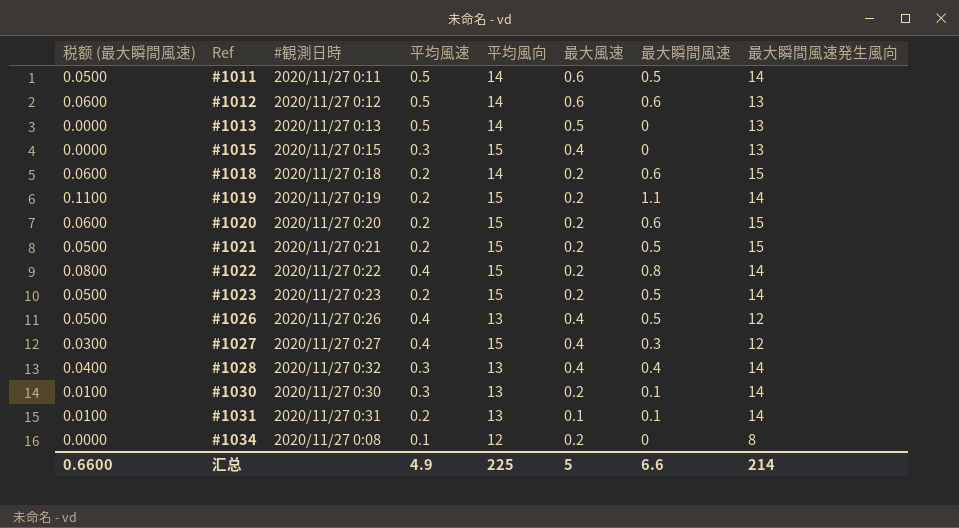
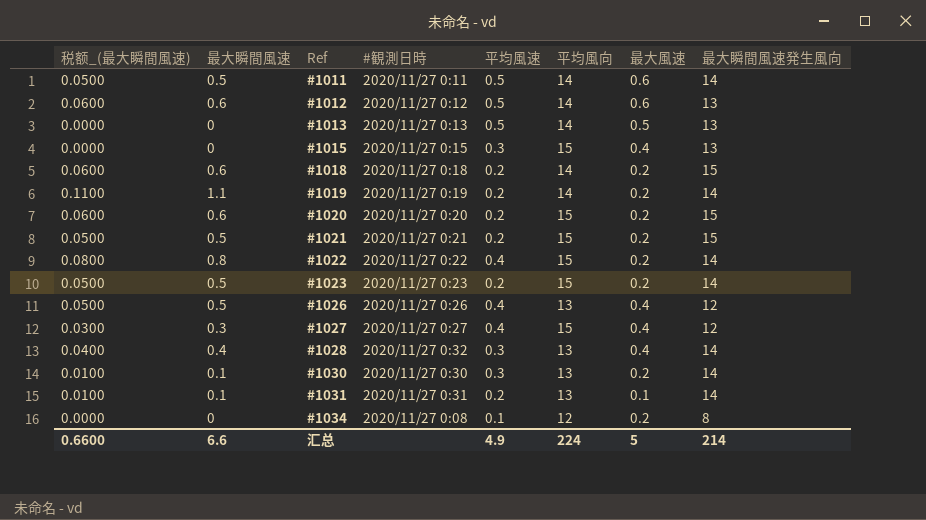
column name: 税额 (最大瞬間風速) -> 税额_(最大瞬間風速)
column 最大瞬間風速 | position: 7 -> 2
#1019 | 平均風向: 15 -> 14
汇总 | 平均風向: 225 -> 224

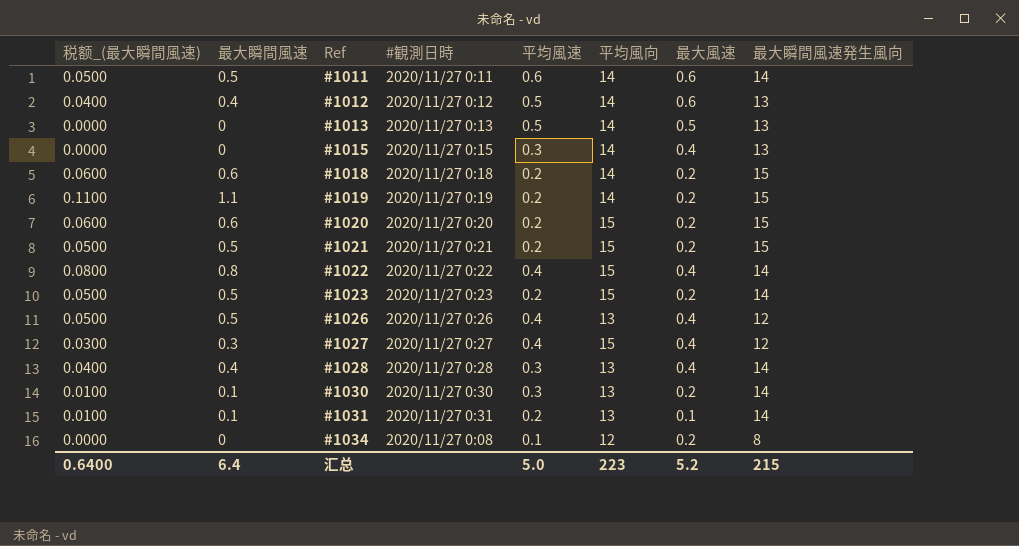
#1011 | 平均風速: 0.5 -> 0.6
#1012 | 税额_(最大瞬間風速): 0.0600 -> 0.0400
#1012 | 最大瞬間風速: 0.6 -> 0.4
#1015 | 平均風向: 15 -> 14
#1019 | 最大瞬間風速発生風向: 14 -> 15
#1022 | 最大風速: 0.2 -> 0.4
#1028 | #観測日時: 2020/11/27 0:32 -> 2020/11/27 0:28
汇总 | 税额_(最大瞬間風速): 0.6600 -> 0.6400
汇总 | 最大瞬間風速: 6.6 -> 6.4
汇总 | 平均風速: 4.9 -> 5.0
汇总 | 平均風向: 224 -> 223
汇总 | 最大風速: 5 -> 5.2
汇总 | 最大瞬間風速発生風向: 214 -> 215

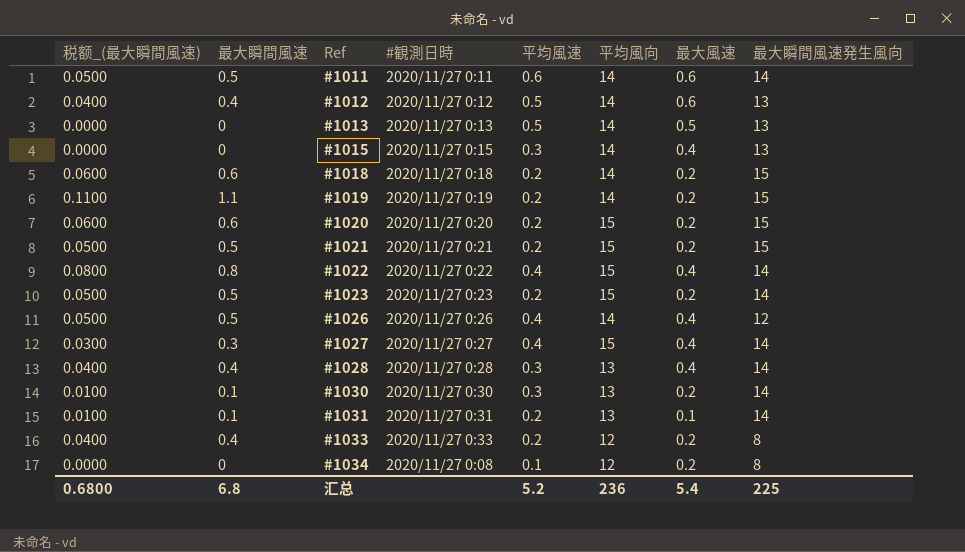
#1026 | 平均風向: 13 -> 14
#1027 | 最大瞬間風速発生風向: 12 -> 14
row #1033: none -> 0.0400 | 0.4 | 2020/11/27 0:33 | 0.2 | 12 | 0.2 | 8
汇总 | 税额_(最大瞬間風速): 0.6400 -> 0.6800
汇总 | 最大瞬間風速: 6.4 -> 6.8
汇总 | 平均風速: 5.0 -> 5.2
汇总 | 平均風向: 223 -> 236
汇总 | 最大風速: 5.2 -> 5.4
汇总 | 最大瞬間風速発生風向: 215 -> 225

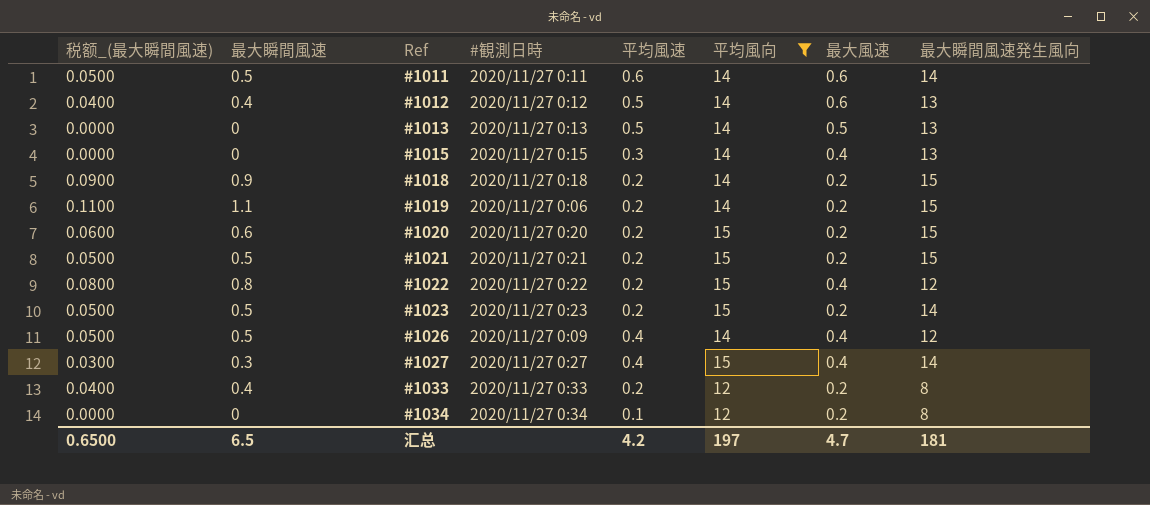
filter: none -> 平均風向 != 13
#1018 | 税额_(最大瞬間風速): 0.0600 -> 0.0900
#1018 | 最大瞬間風速: 0.6 -> 0.9
#1019 | #観測日時: 2020/11/27 0:19 -> 2020/11/27 0:06
#1022 | 平均風速: 0.4 -> 0.2
#1022 | 最大瞬間風速発生風向: 14 -> 12
#1026 | #観測日時: 2020/11/27 0:26 -> 2020/11/27 0:09
#1034 | #観測日時: 2020/11/27 0:08 -> 2020/11/27 0:34
汇总 | 税额_(最大瞬間風速): 0.6800 -> 0.6500
汇总 | 最大瞬間風速: 6.8 -> 6.5
汇总 | 平均風速: 5.2 -> 4.2
汇总 | 平均風向: 236 -> 197
汇总 | 最大風速: 5.4 -> 4.7
汇总 | 最大瞬間風速発生風向: 225 -> 181

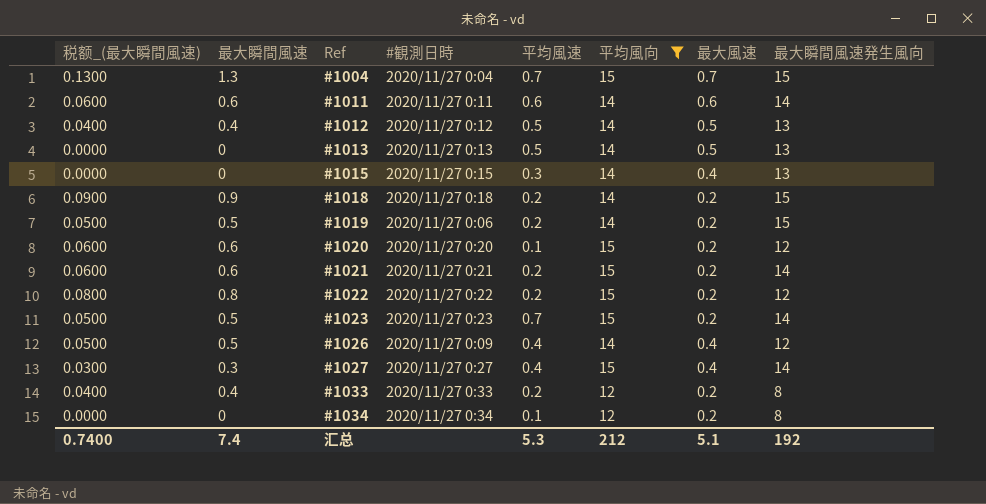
row #1004: none -> 0.1300 | 1.3 | 2020/11/27 0:04 | 0.7 | 15 | 0.7 | 15
#1011 | 税额_(最大瞬間風速): 0.0500 -> 0.0600
#1011 | 最大瞬間風速: 0.5 -> 0.6
#1012 | 最大風速: 0.6 -> 0.5
#1019 | 税额_(最大瞬間風速): 0.1100 -> 0.0500
#1019 | 最大瞬間風速: 1.1 -> 0.5
#1020 | 平均風速: 0.2 -> 0.1
#1020 | 最大瞬間風速発生風向: 15 -> 12
#1021 | 税额_(最大瞬間風速): 0.0500 -> 0.0600
#1021 | 最大瞬間風速: 0.5 -> 0.6
#1021 | 最大瞬間風速発生風向: 15 -> 14
#1022 | 最大風速: 0.4 -> 0.2
#1023 | 平均風速: 0.2 -> 0.7
汇总 | 税额_(最大瞬間風速): 0.6500 -> 0.7400
汇总 | 最大瞬間風速: 6.5 -> 7.4
汇总 | 平均風速: 4.2 -> 5.3
汇总 | 平均風向: 197 -> 212
汇总 | 最大風速: 4.7 -> 5.1
汇总 | 最大瞬間風速発生風向: 181 -> 192

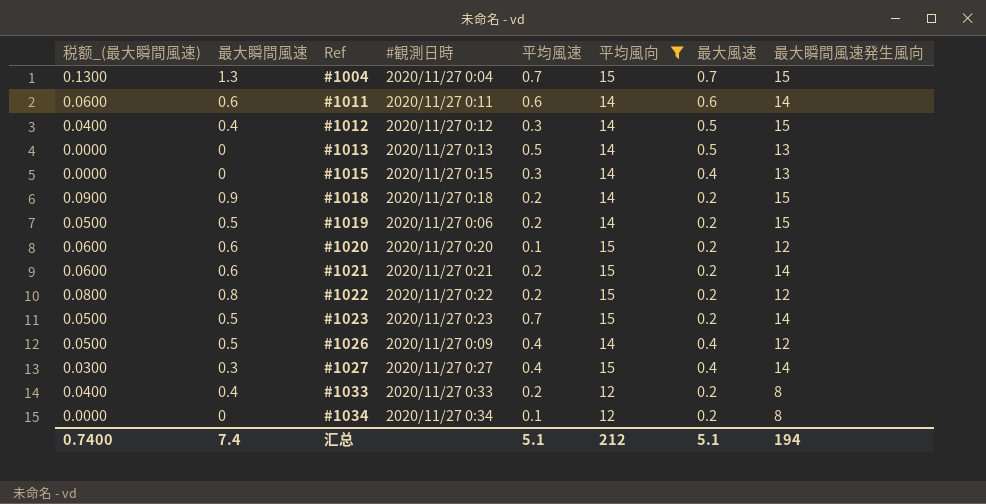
#1012 | 平均風速: 0.5 -> 0.3
#1012 | 最大瞬間風速発生風向: 13 -> 15
汇总 | 平均風速: 5.3 -> 5.1
汇总 | 最大瞬間風速発生風向: 192 -> 194

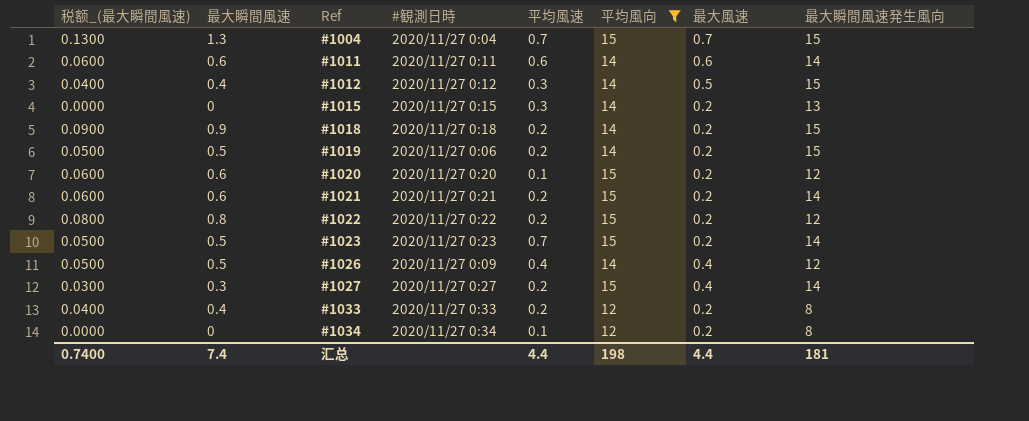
row #1013: 0.0000 | 0 | 2020/11/27 0:13 | 0.5 | 14 | 0.5 | 13 -> none
#1015 | 最大風速: 0.4 -> 0.2
#1027 | 平均風速: 0.4 -> 0.2
汇总 | 平均風速: 5.1 -> 4.4
汇总 | 平均風向: 212 -> 198
汇总 | 最大風速: 5.1 -> 4.4
汇总 | 最大瞬間風速発生風向: 194 -> 181

